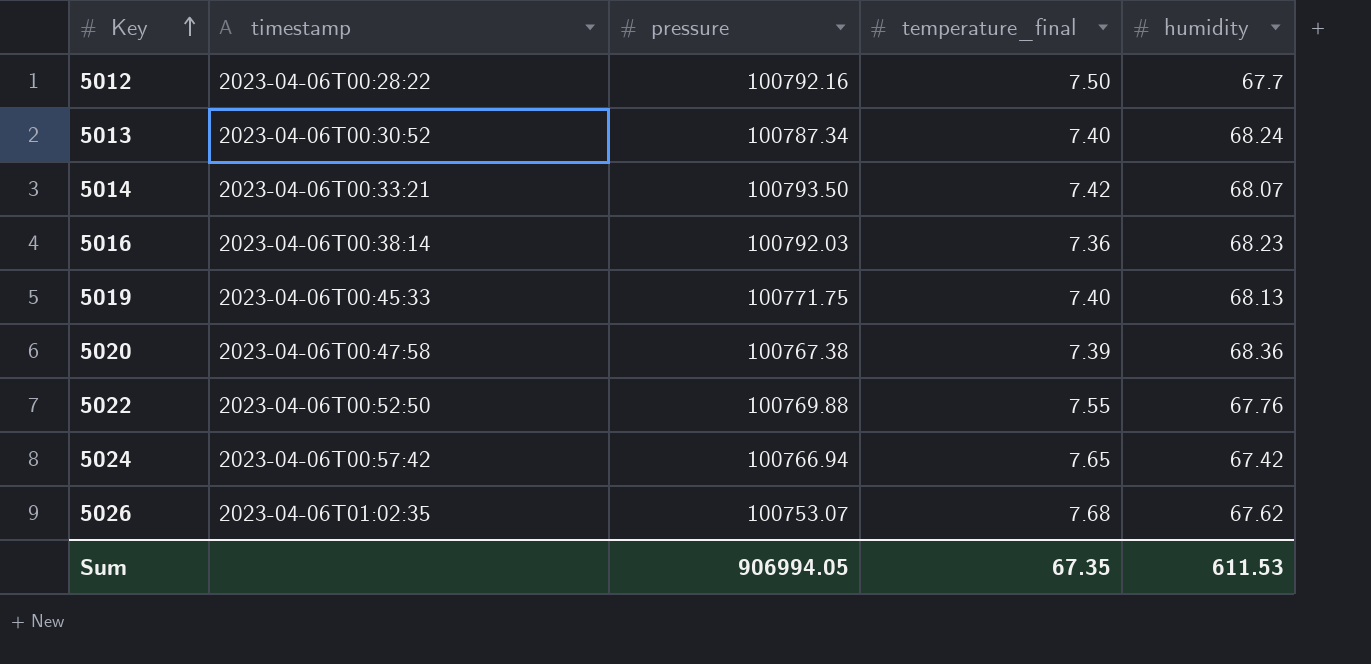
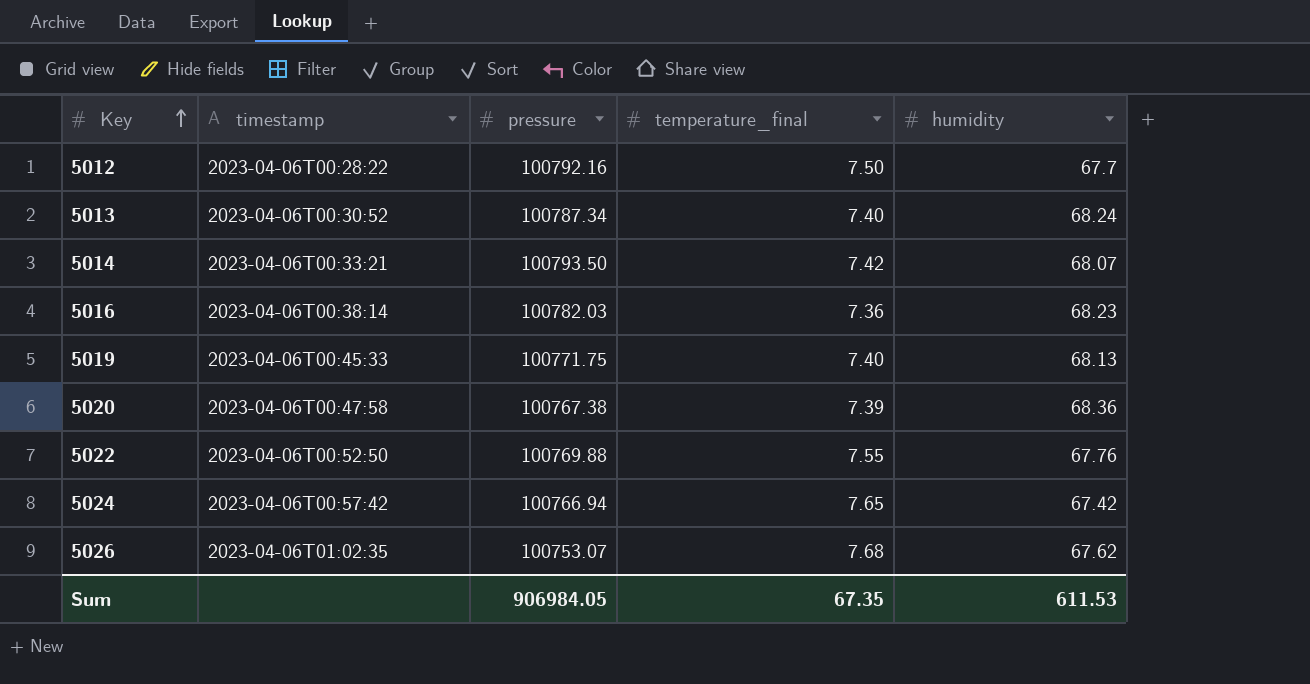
5016 | pressure: 100792.03 -> 100782.03
Sum | pressure: 906994.05 -> 906984.05

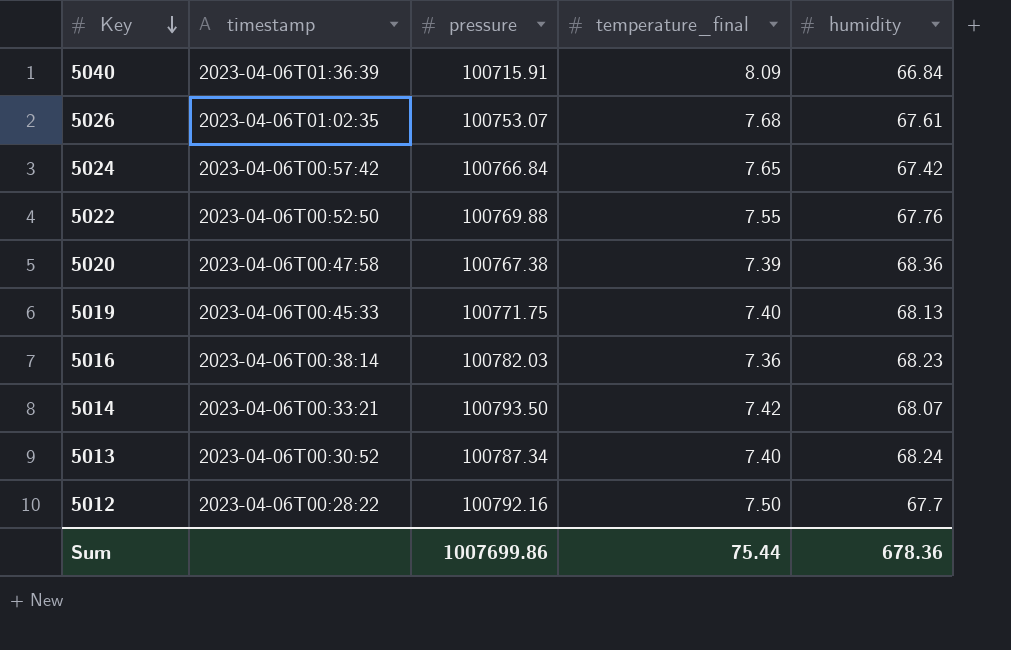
row order: Key ascending -> Key descending
row 5040: none -> 2023-04-06T01:36:39 | 100715.91 | 8.09 | 66.84
5026 | humidity: 67.62 -> 67.61
5024 | pressure: 100766.94 -> 100766.84
Sum | pressure: 906984.05 -> 1007699.86
Sum | temperature_final: 67.35 -> 75.44
Sum | humidity: 611.53 -> 678.36

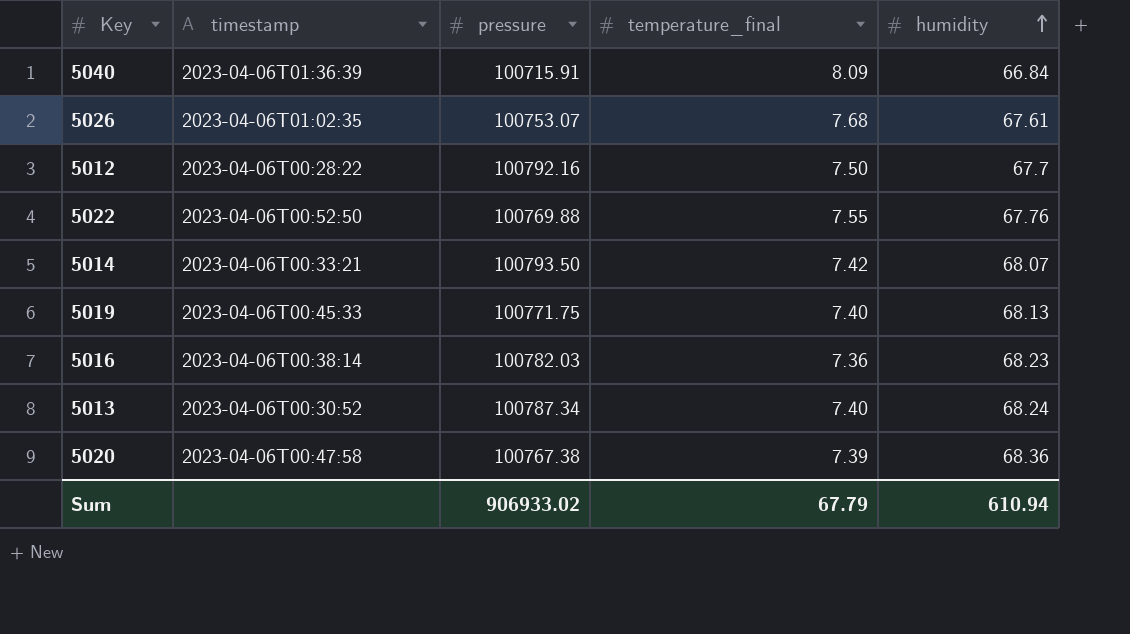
row order: Key descending -> humidity ascending
row 5024: 2023-04-06T00:57:42 | 100766.84 | 7.65 | 67.42 -> none
Sum | pressure: 1007699.86 -> 906933.02
Sum | temperature_final: 75.44 -> 67.79
Sum | humidity: 678.36 -> 610.94

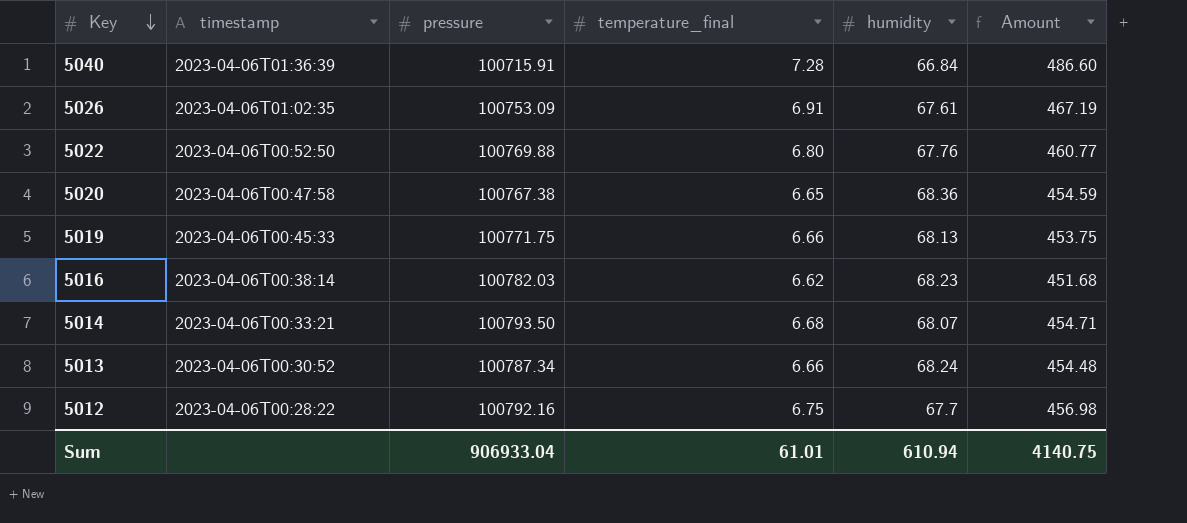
row order: humidity ascending -> Key descending
column Amount | formula: none -> [temperature_final] * [humidity]
5040 | temperature_final: 8.09 -> 7.28
5026 | pressure: 100753.07 -> 100753.09
5026 | temperature_final: 7.68 -> 6.91
5022 | temperature_final: 7.55 -> 6.80
5020 | temperature_final: 7.39 -> 6.65
5019 | temperature_final: 7.40 -> 6.66
5016 | temperature_final: 7.36 -> 6.62
5014 | temperature_final: 7.42 -> 6.68
5013 | temperature_final: 7.40 -> 6.66
5012 | temperature_final: 7.50 -> 6.75
Sum | pressure: 906933.02 -> 906933.04
Sum | temperature_final: 67.79 -> 61.01

